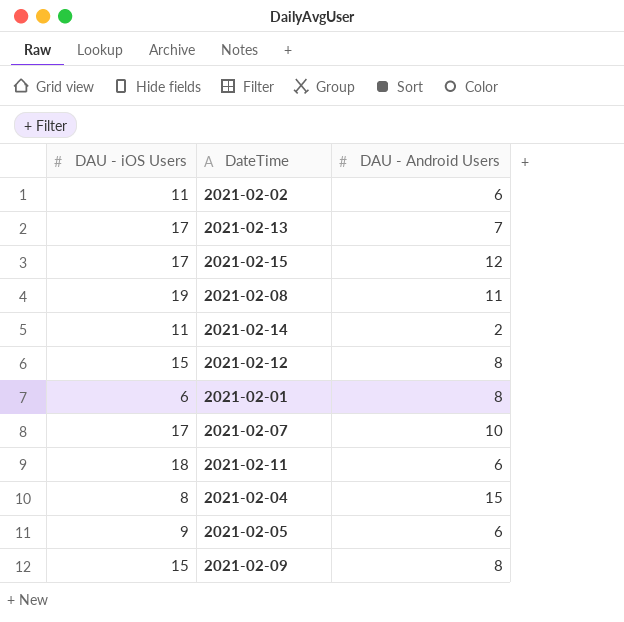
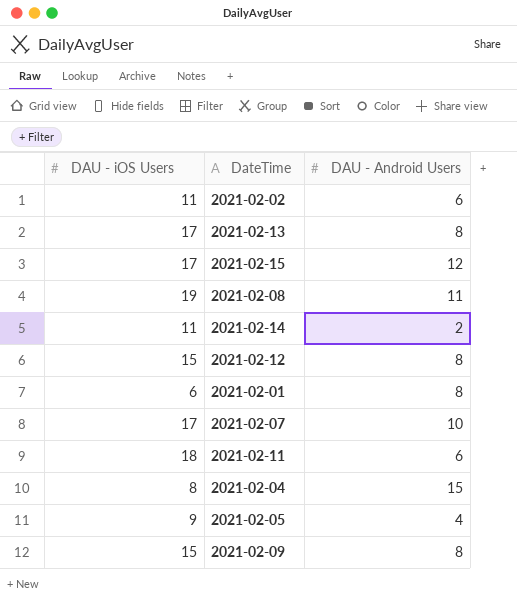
2021-02-13 | DAU - Android Users: 7 -> 8
2021-02-05 | DAU - Android Users: 6 -> 4

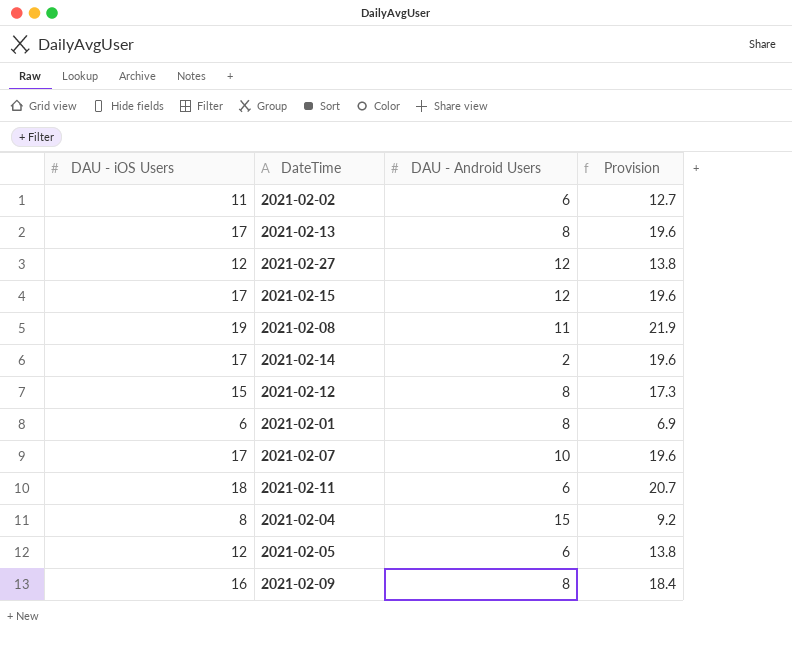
column Provision | formula: none -> [DAU - iOS Users] * 1.15
row 2021-02-27: none -> 12 | 12 | 13.8
2021-02-14 | DAU - iOS Users: 11 -> 17
2021-02-05 | DAU - iOS Users: 9 -> 12
2021-02-05 | DAU - Android Users: 4 -> 6
2021-02-09 | DAU - iOS Users: 15 -> 16

